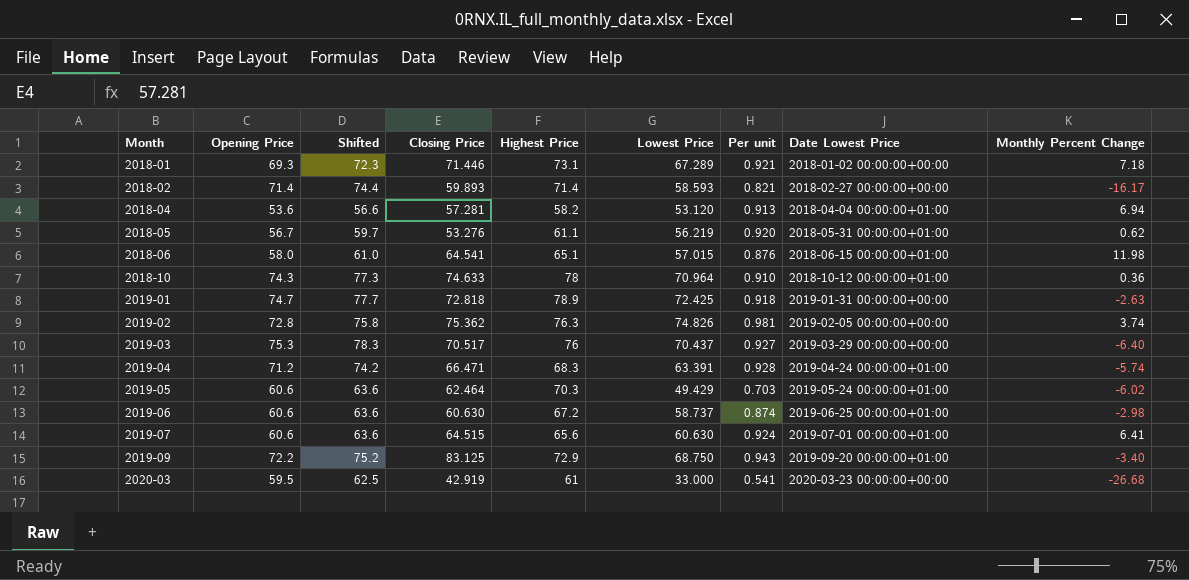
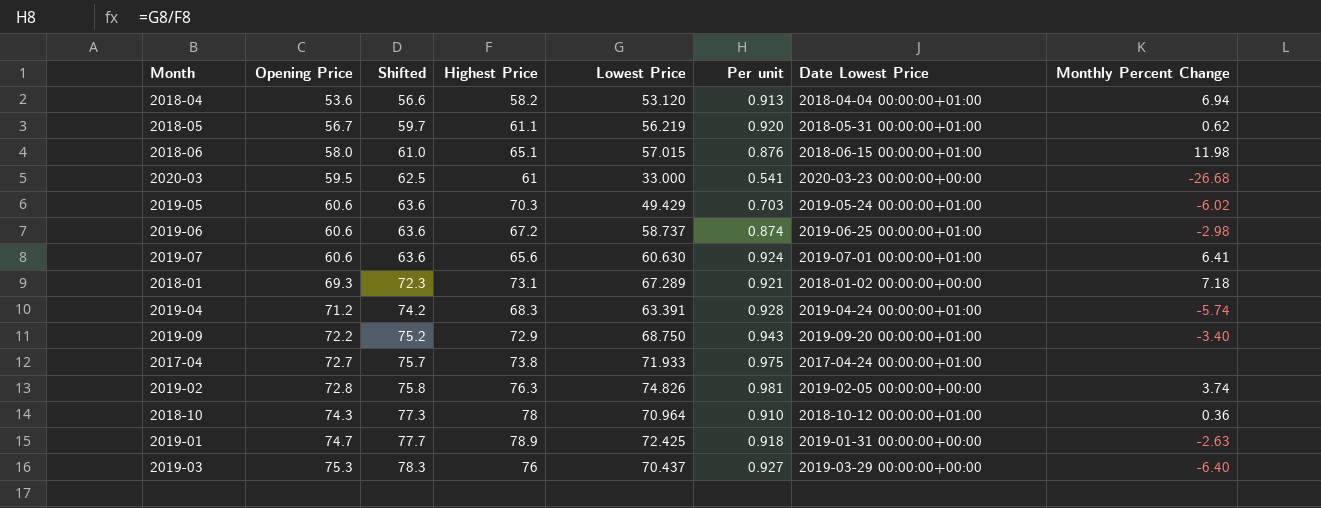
row order: Month ascending -> Opening Price ascending
column Closing Price | position: 4 -> none
row 2018-02: 71.4 | 74.4 | 59.893 | 71.4 | 58.593 | 0.821 | 2018-02-27 00:00:00+00:00 | -16.17 -> none
row 2017-04: none -> 72.7 | 75.7 | 73.8 | 71.933 | 0.975 | 2017-04-24 00:00:00+01:00 | none

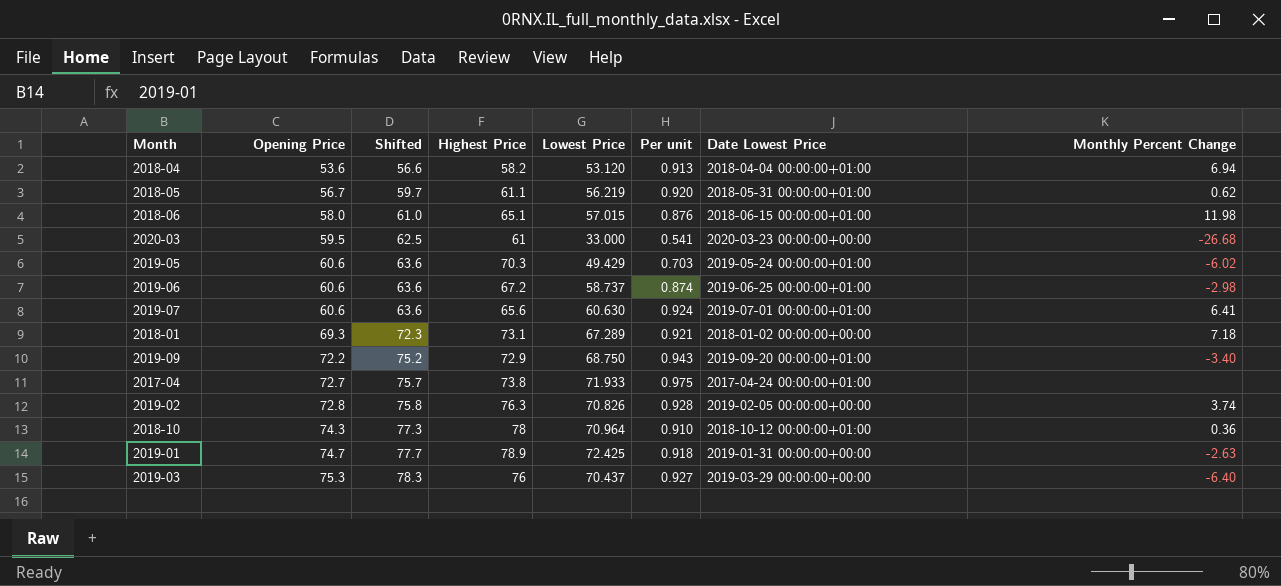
row 2019-04: 71.2 | 74.2 | 68.3 | 63.391 | 0.928 | 2019-04-24 00:00:00+01:00 | -5.74 -> none
2019-02 | Lowest Price: 74.826 -> 70.826
2019-02 | Per unit: 0.981 -> 0.928

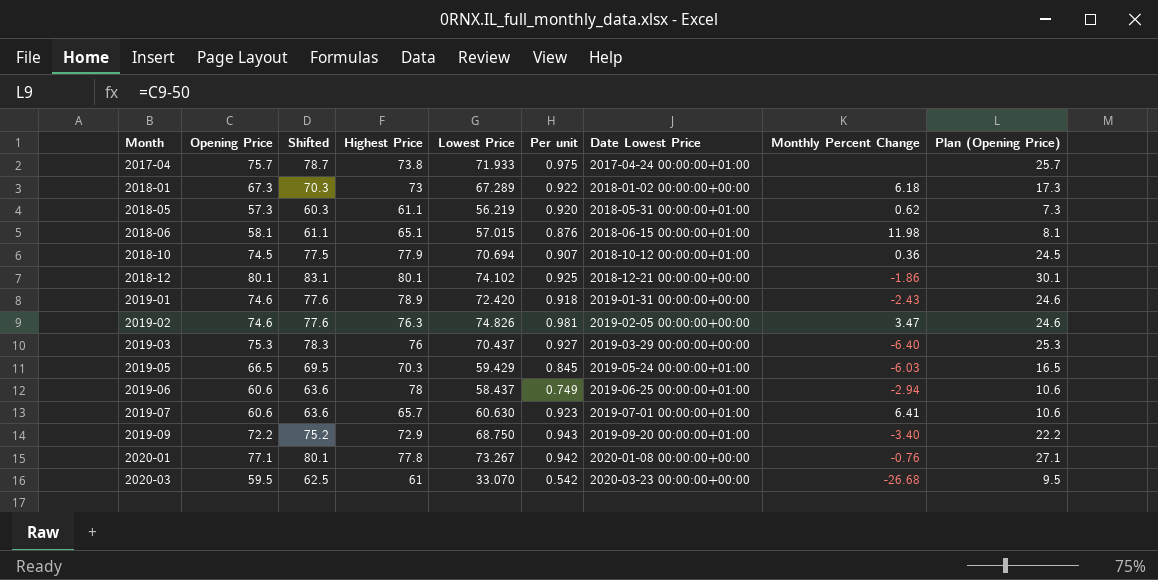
row order: Opening Price ascending -> Month ascending
column Plan (Opening Price) | formula: none -> [Opening Price] - 50
row 2018-04: 53.6 | 56.6 | 58.2 | 53.120 | 0.913 | 2018-04-04 00:00:00+01:00 | 6.94 -> none
2017-04 | Opening Price: 72.7 -> 75.7
2017-04 | Shifted: 75.7 -> 78.7
2018-01 | Opening Price: 69.3 -> 67.3
2018-01 | Shifted: 72.3 -> 70.3
2018-01 | Highest Price: 73.1 -> 73
2018-01 | Per unit: 0.921 -> 0.922
2018-01 | Monthly Percent Change: 7.18 -> 6.18
2018-05 | Opening Price: 56.7 -> 57.3
2018-05 | Shifted: 59.7 -> 60.3
2018-06 | Opening Price: 58.0 -> 58.1
2018-06 | Shifted: 61.0 -> 61.1
2018-10 | Opening Price: 74.3 -> 74.5
2018-10 | Shifted: 77.3 -> 77.5
2018-10 | Highest Price: 78 -> 77.9
2018-10 | Lowest Price: 70.964 -> 70.694
2018-10 | Per unit: 0.910 -> 0.907
row 2018-12: none -> 80.1 | 83.1 | 80.1 | 74.102 | 0.925 | 2018-12-21 00:00:00+00:00 | -1.86 | 30.1
2019-01 | Opening Price: 74.7 -> 74.6
2019-01 | Shifted: 77.7 -> 77.6
2019-01 | Lowest Price: 72.425 -> 72.420
2019-01 | Monthly Percent Change: -2.63 -> -2.43
2019-02 | Opening Price: 72.8 -> 74.6
2019-02 | Shifted: 75.8 -> 77.6
2019-02 | Lowest Price: 70.826 -> 74.826
2019-02 | Per unit: 0.928 -> 0.981
2019-02 | Monthly Percent Change: 3.74 -> 3.47
2019-05 | Opening Price: 60.6 -> 66.5
2019-05 | Shifted: 63.6 -> 69.5
2019-05 | Lowest Price: 49.429 -> 59.429
2019-05 | Per unit: 0.703 -> 0.845
2019-05 | Monthly Percent Change: -6.02 -> -6.03
2019-06 | Highest Price: 67.2 -> 78
2019-06 | Lowest Price: 58.737 -> 58.437
2019-06 | Per unit: 0.874 -> 0.749
2019-06 | Monthly Percent Change: -2.98 -> -2.94
2019-07 | Highest Price: 65.6 -> 65.7
2019-07 | Per unit: 0.924 -> 0.923
row 2020-01: none -> 77.1 | 80.1 | 77.8 | 73.267 | 0.942 | 2020-01-08 00:00:00+00:00 | -0.76 | 27.1
2020-03 | Lowest Price: 33.000 -> 33.070
2020-03 | Per unit: 0.541 -> 0.542

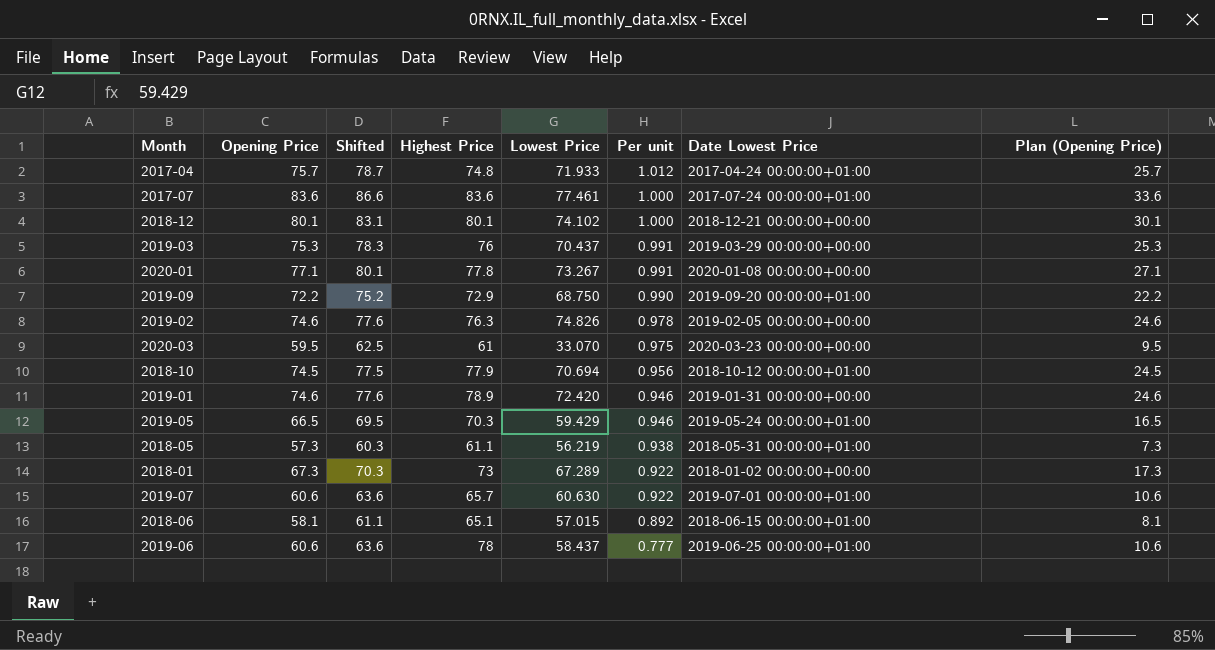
row order: Month ascending -> Per unit descending
column Monthly Percent Change | position: 8 -> none
column Per unit | formula: [Lowest Price] / [Highest Price] -> [Opening Price] / [Highest Price]
2017-04 | Highest Price: 73.8 -> 74.8
row 2017-07: none -> 83.6 | 86.6 | 83.6 | 77.461 | 1.000 | 2017-07-24 00:00:00+01:00 | 33.6

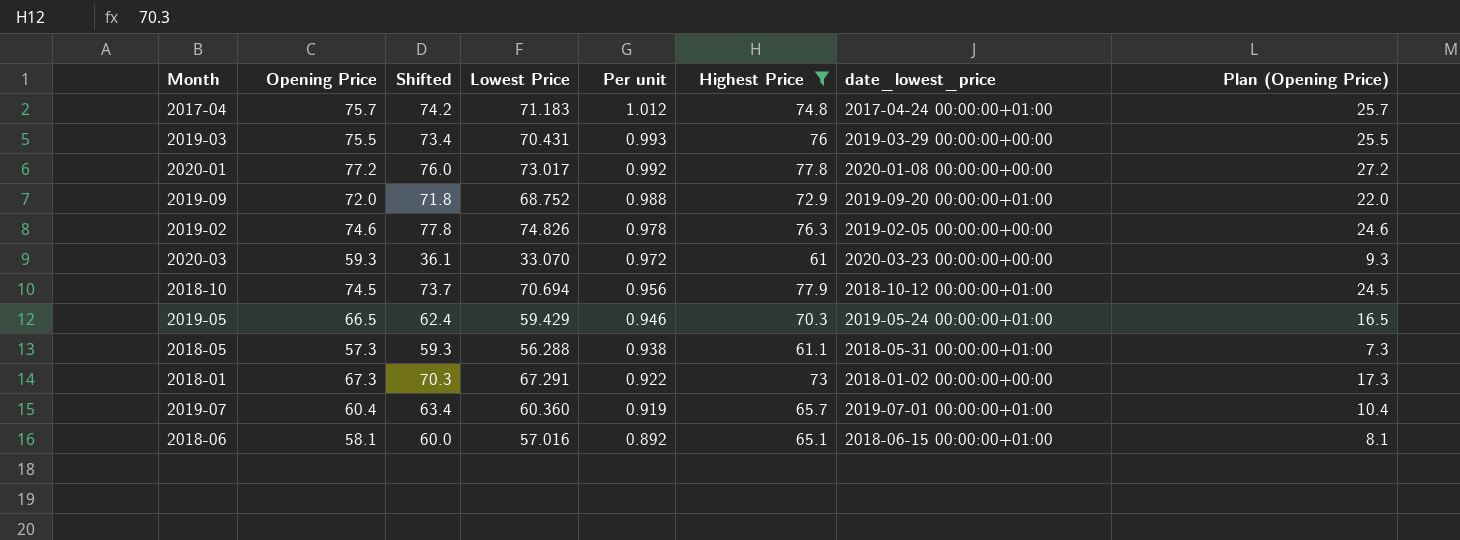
filter: none -> Highest Price <= 77.9
column Shifted | formula: [Opening Price] + 3 -> [Lowest Price] + 3
column Highest Price | position: 4 -> 6
column name: Date Lowest Price -> date_lowest_price
2017-04 | Lowest Price: 71.933 -> 71.183
2019-03 | Opening Price: 75.3 -> 75.5
2019-03 | Lowest Price: 70.437 -> 70.431
2019-03 | Per unit: 0.991 -> 0.993
2019-03 | Plan (Opening Price): 25.3 -> 25.5
2020-01 | Opening Price: 77.1 -> 77.2
2020-01 | Lowest Price: 73.267 -> 73.017
2020-01 | Per unit: 0.991 -> 0.992
2020-01 | Plan (Opening Price): 27.1 -> 27.2
2019-09 | Opening Price: 72.2 -> 72.0
2019-09 | Lowest Price: 68.750 -> 68.752
2019-09 | Per unit: 0.990 -> 0.988
2019-09 | Plan (Opening Price): 22.2 -> 22.0
2020-03 | Opening Price: 59.5 -> 59.3
2020-03 | Per unit: 0.975 -> 0.972
2020-03 | Plan (Opening Price): 9.5 -> 9.3
2018-05 | Lowest Price: 56.219 -> 56.288
2018-01 | Lowest Price: 67.289 -> 67.291
2019-07 | Opening Price: 60.6 -> 60.4
2019-07 | Lowest Price: 60.630 -> 60.360
2019-07 | Per unit: 0.922 -> 0.919
2019-07 | Plan (Opening Price): 10.6 -> 10.4
2018-06 | Lowest Price: 57.015 -> 57.016

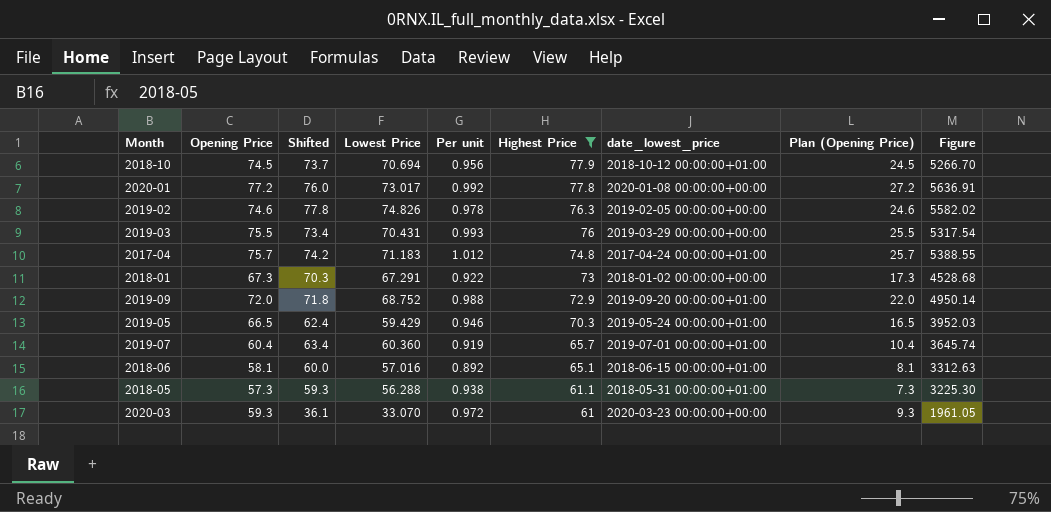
row order: Per unit descending -> Highest Price descending
column Figure | formula: none -> [Opening Price] * [Lowest Price]

